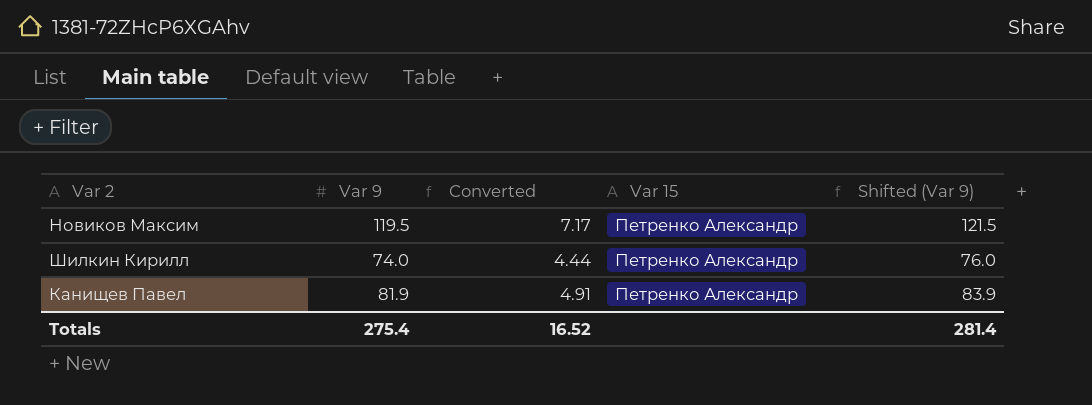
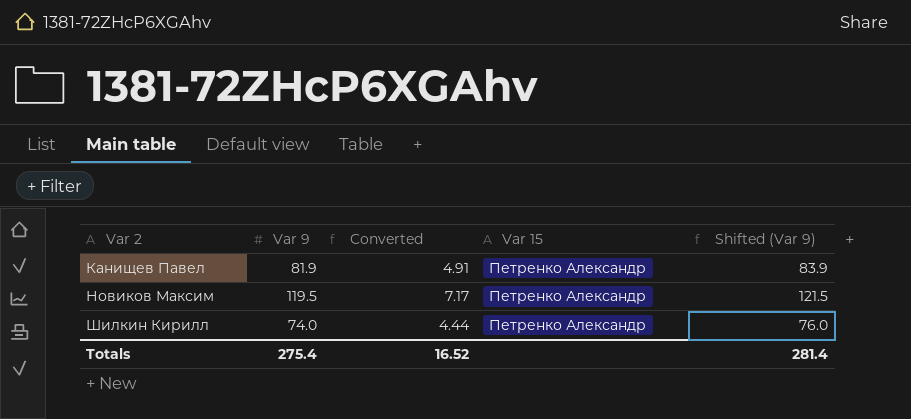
row order: none -> Var 2 ascending

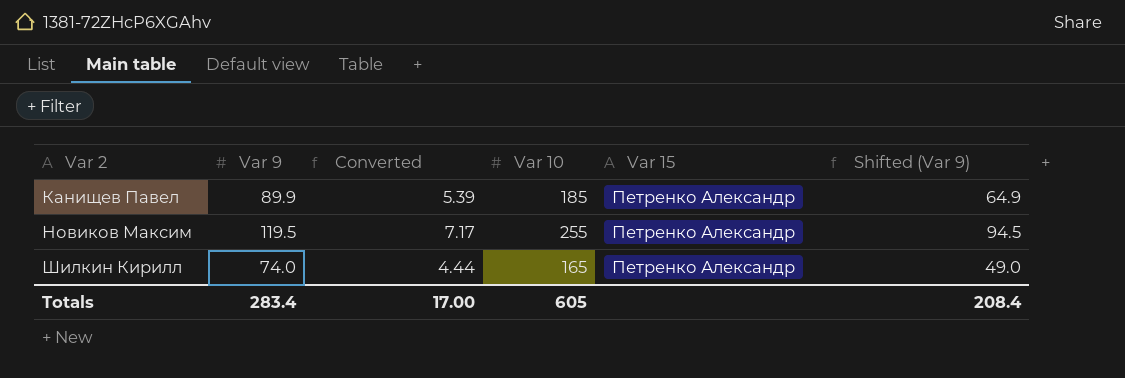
column Var 10 | position: none -> 4
column Shifted (Var 9) | formula: [Var 9] + 2 -> [Var 9] - 25
Канищев Павел | Var 9: 81.9 -> 89.9
Канищев Павел | Converted: 4.91 -> 5.39
Totals | Var 9: 275.4 -> 283.4
Totals | Converted: 16.52 -> 17.00
Totals | Shifted (Var 9): 281.4 -> 208.4

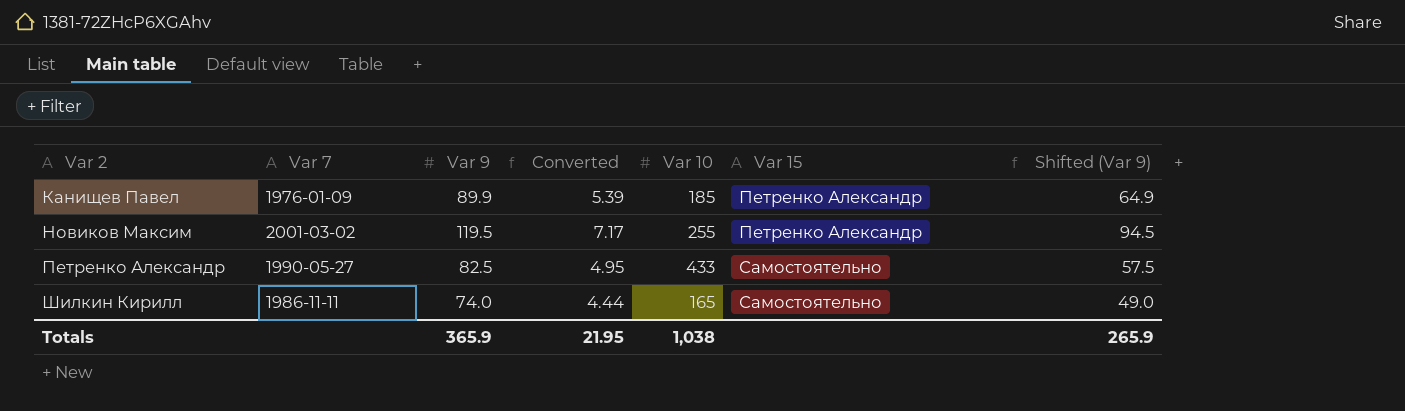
column Var 7 | position: none -> 2
row Петренко Александр: none -> 1990-05-27 | 82.5 | 4.95 | 433 | Самостоятельно | 57.5
Шилкин Кирилл | Var 15: Петренко Александр -> Самостоятельно
Totals | Var 9: 283.4 -> 365.9
Totals | Converted: 17.00 -> 21.95
Totals | Var 10: 605 -> 1,038
Totals | Shifted (Var 9): 208.4 -> 265.9

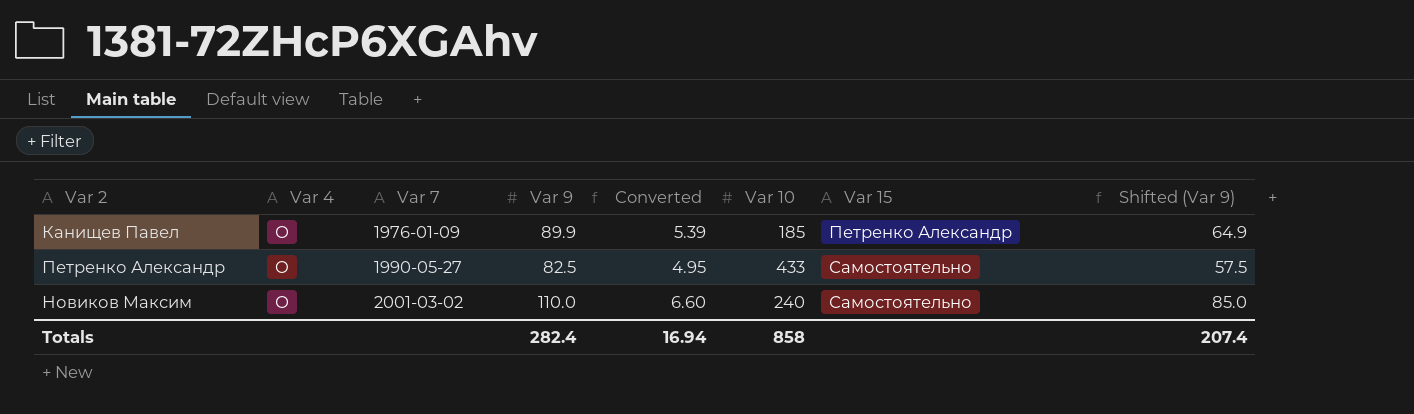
row order: Var 2 ascending -> Var 7 ascending
column Var 4 | position: none -> 2
row Шилкин Кирилл: 1986-11-11 | 74.0 | 4.44 | 165 | Самостоятельно | 49.0 -> none
Новиков Максим | Var 9: 119.5 -> 110.0
Новиков Максим | Converted: 7.17 -> 6.60
Новиков Максим | Var 10: 255 -> 240
Новиков Максим | Var 15: Петренко Александр -> Самостоятельно
Новиков Максим | Shifted (Var 9): 94.5 -> 85.0
Totals | Var 9: 365.9 -> 282.4
Totals | Converted: 21.95 -> 16.94
Totals | Var 10: 1,038 -> 858
Totals | Shifted (Var 9): 265.9 -> 207.4

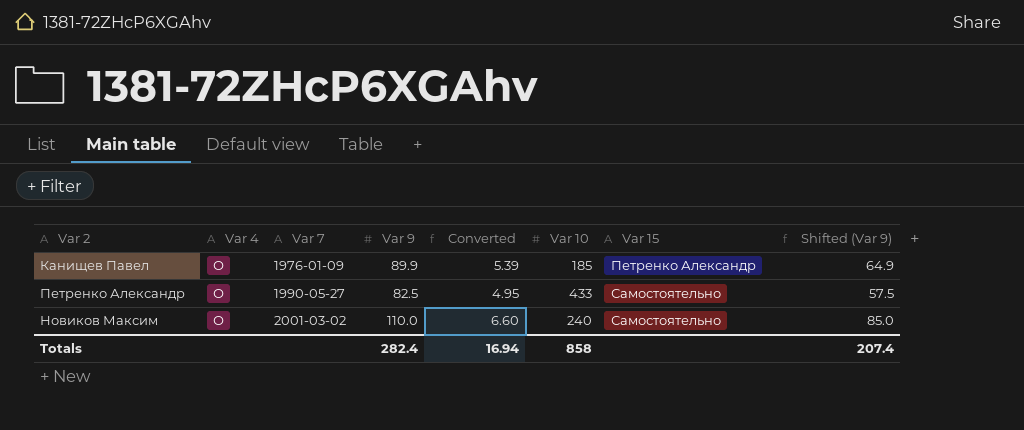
Петренко Александр | Var 4: O -> О

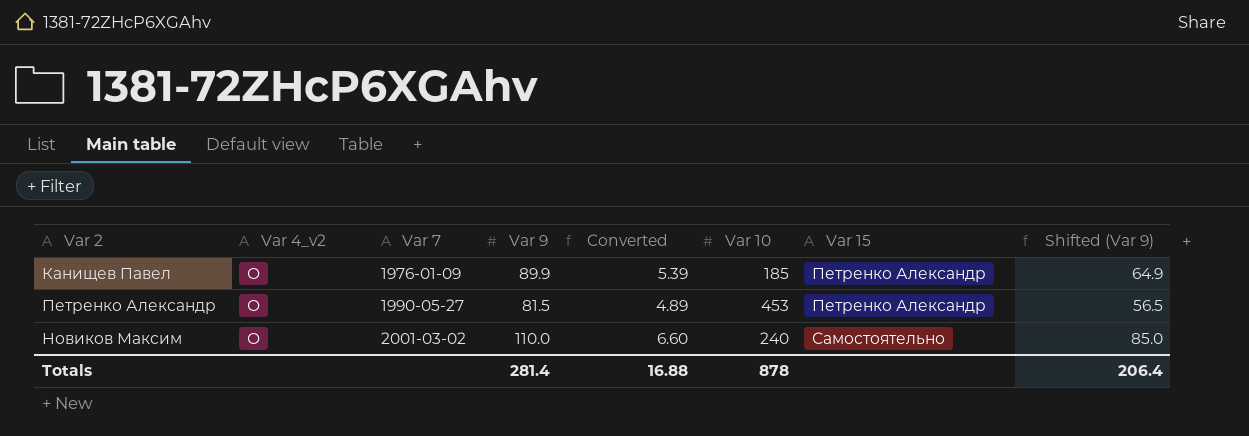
column name: Var 4 -> Var 4_v2
Петренко Александр | Var 9: 82.5 -> 81.5
Петренко Александр | Converted: 4.95 -> 4.89
Петренко Александр | Var 10: 433 -> 453
Петренко Александр | Var 15: Самостоятельно -> Петренко Александр
Петренко Александр | Shifted (Var 9): 57.5 -> 56.5
Totals | Var 9: 282.4 -> 281.4
Totals | Converted: 16.94 -> 16.88
Totals | Var 10: 858 -> 878
Totals | Shifted (Var 9): 207.4 -> 206.4

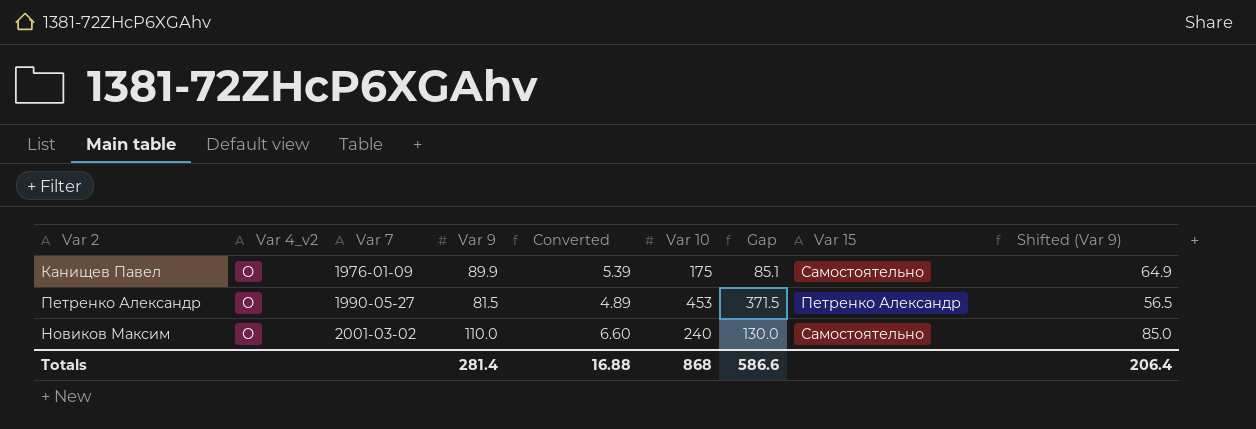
column Gap | formula: none -> [Var 10] - [Var 9]
Канищев Павел | Var 10: 185 -> 175
Канищев Павел | Var 15: Петренко Александр -> Самостоятельно
Totals | Var 10: 878 -> 868

